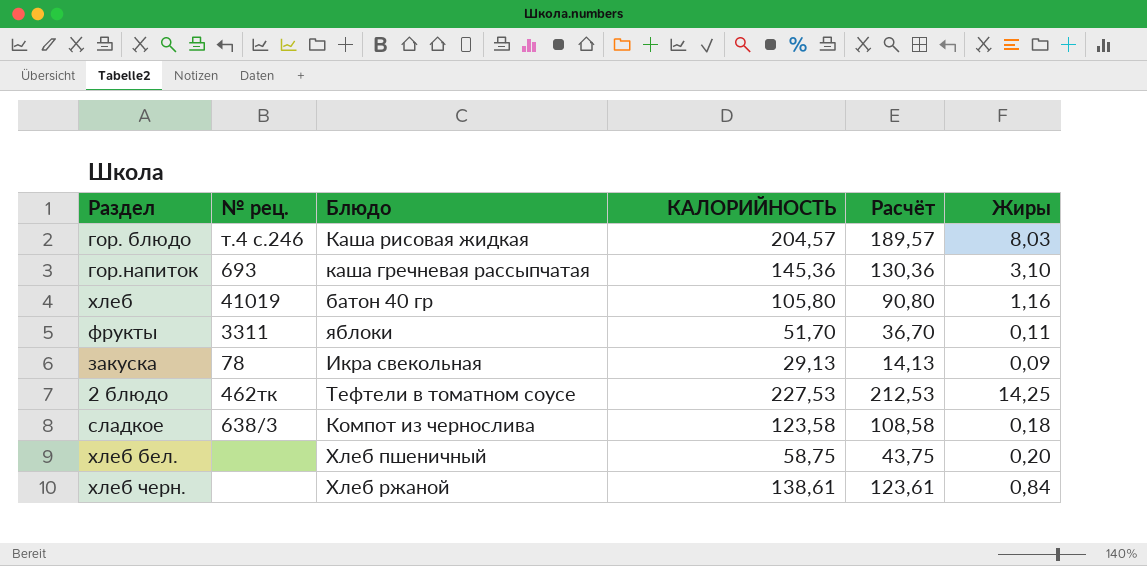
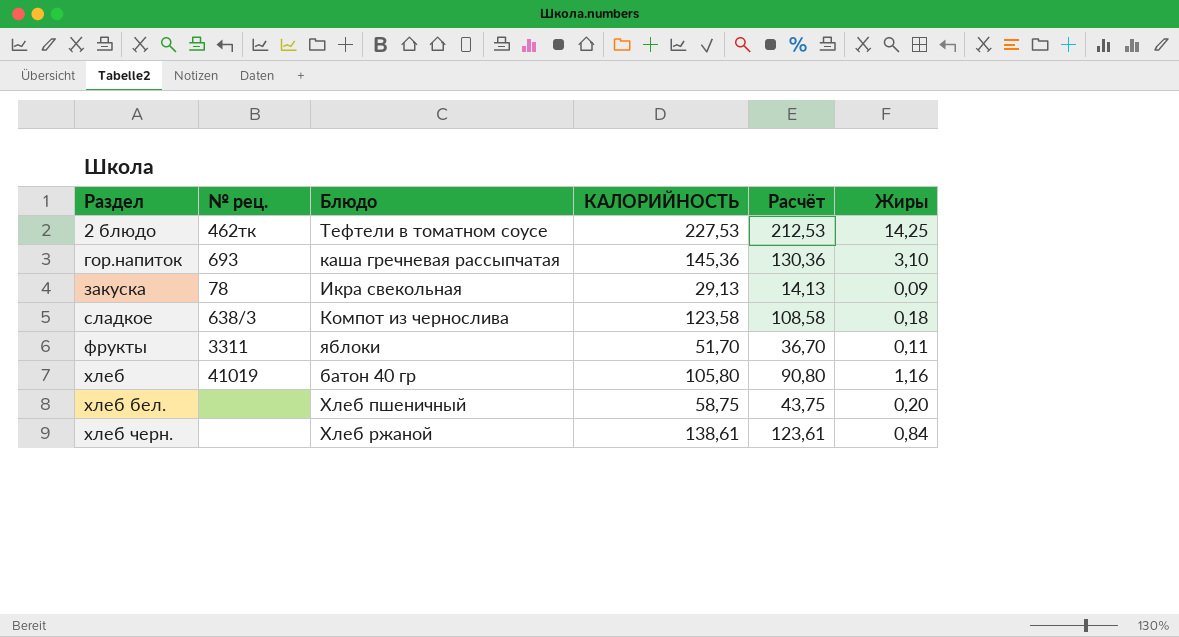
row order: none -> Раздел ascending
row гор. блюдо: т.4 с.246 | Каша рисовая жидкая | 204,57 | 189,57 | 8,03 -> none

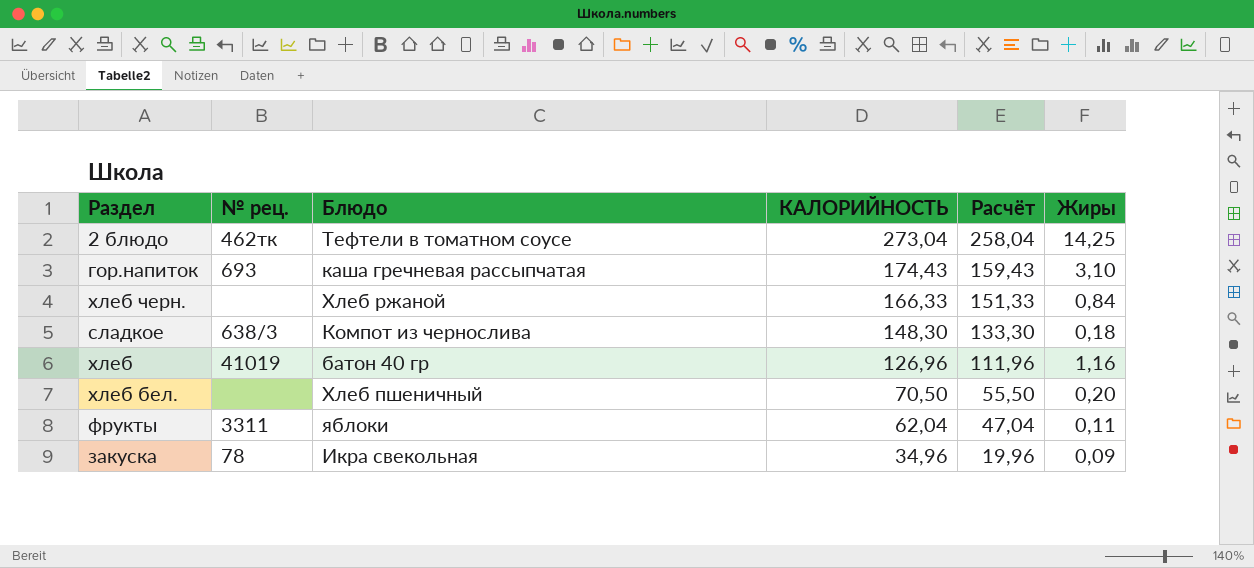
row order: Раздел ascending -> КАЛОРИЙНОСТЬ descending
2 блюдо | КАЛОРИЙНОСТЬ: 227,53 -> 273,04
2 блюдо | Расчёт: 212,53 -> 258,04
гор.напиток | КАЛОРИЙНОСТЬ: 145,36 -> 174,43
гор.напиток | Расчёт: 130,36 -> 159,43
хлеб черн. | КАЛОРИЙНОСТЬ: 138,61 -> 166,33
хлеб черн. | Расчёт: 123,61 -> 151,33
сладкое | КАЛОРИЙНОСТЬ: 123,58 -> 148,30
сладкое | Расчёт: 108,58 -> 133,30
хлеб | КАЛОРИЙНОСТЬ: 105,80 -> 126,96
хлеб | Расчёт: 90,80 -> 111,96
хлеб бел. | КАЛОРИЙНОСТЬ: 58,75 -> 70,50
хлеб бел. | Расчёт: 43,75 -> 55,50
фрукты | КАЛОРИЙНОСТЬ: 51,70 -> 62,04
фрукты | Расчёт: 36,70 -> 47,04
закуска | КАЛОРИЙНОСТЬ: 29,13 -> 34,96
закуска | Расчёт: 14,13 -> 19,96

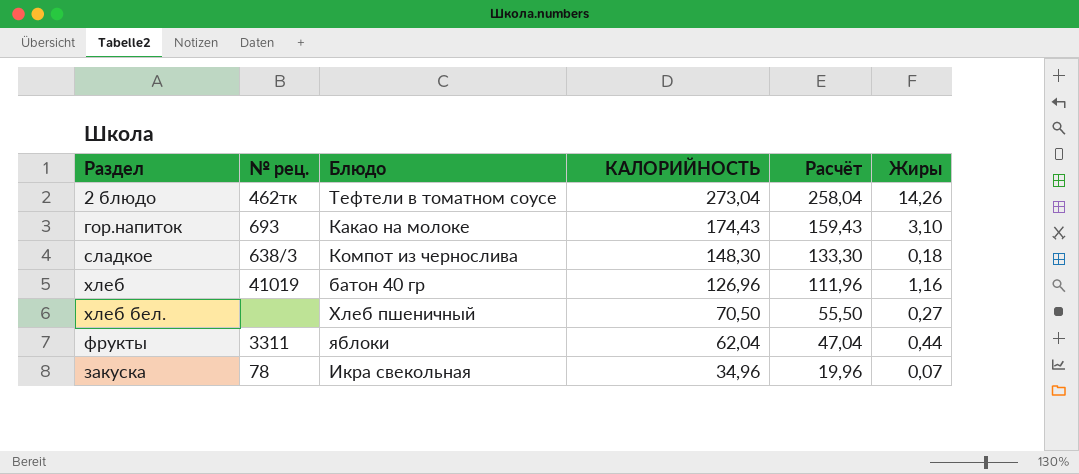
row хлеб черн.: none | Хлеб ржаной | 166,33 | 151,33 | 0,84 -> none
2 блюдо | Жиры: 14,25 -> 14,26
гор.напиток | Блюдо: каша гречневая рассыпчатая -> Какао на молоке
хлеб бел. | Жиры: 0,20 -> 0,27
фрукты | Жиры: 0,11 -> 0,44
закуска | Жиры: 0,09 -> 0,07

